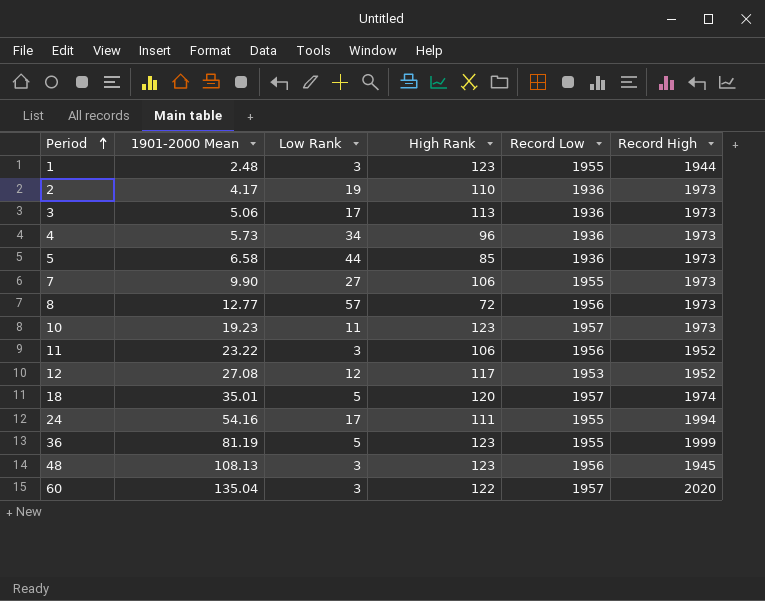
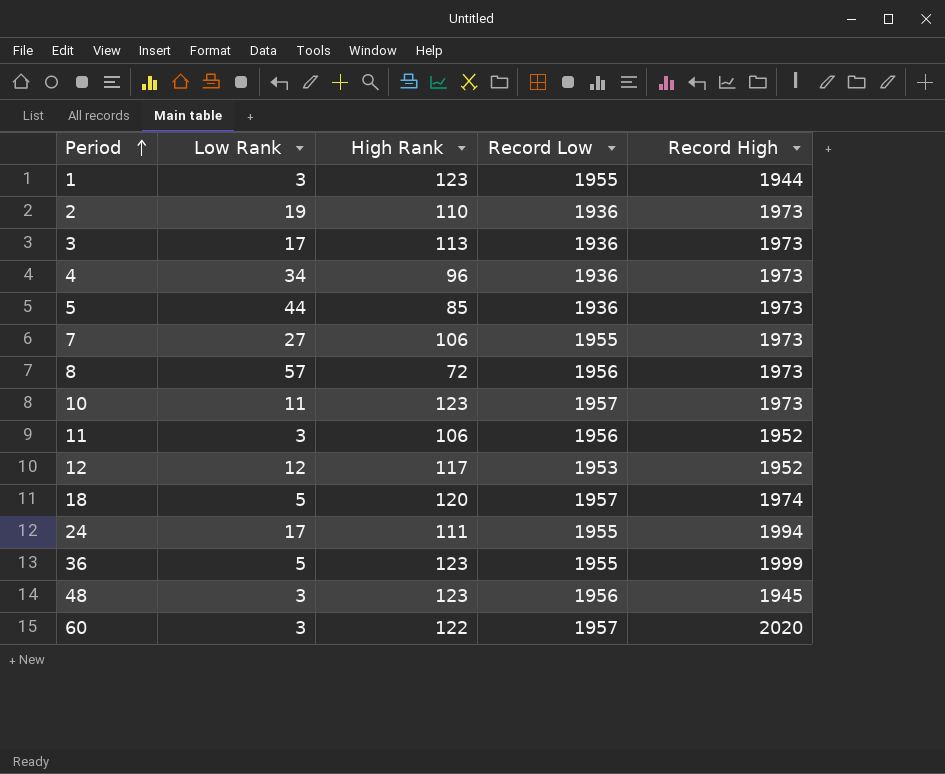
column 1901-2000 Mean | position: 2 -> none

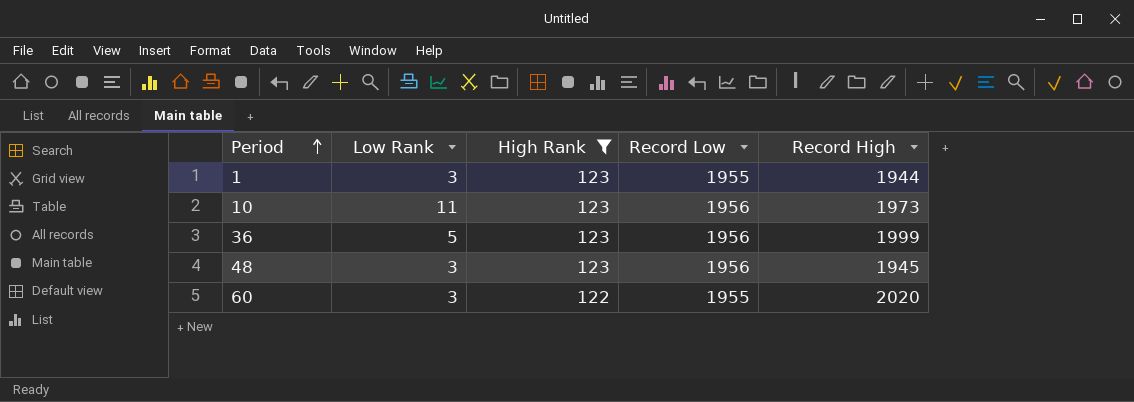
filter: none -> High Rank >= 122
10 | Record Low: 1957 -> 1956
36 | Record Low: 1955 -> 1956
60 | Record Low: 1957 -> 1955

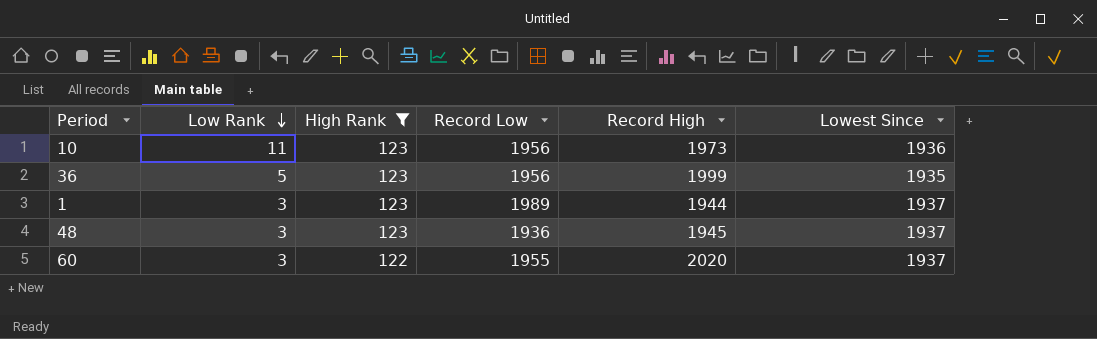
row order: Period ascending -> Low Rank descending
column Lowest Since | position: none -> 6
1 | Record Low: 1955 -> 1989
48 | Record Low: 1956 -> 1936

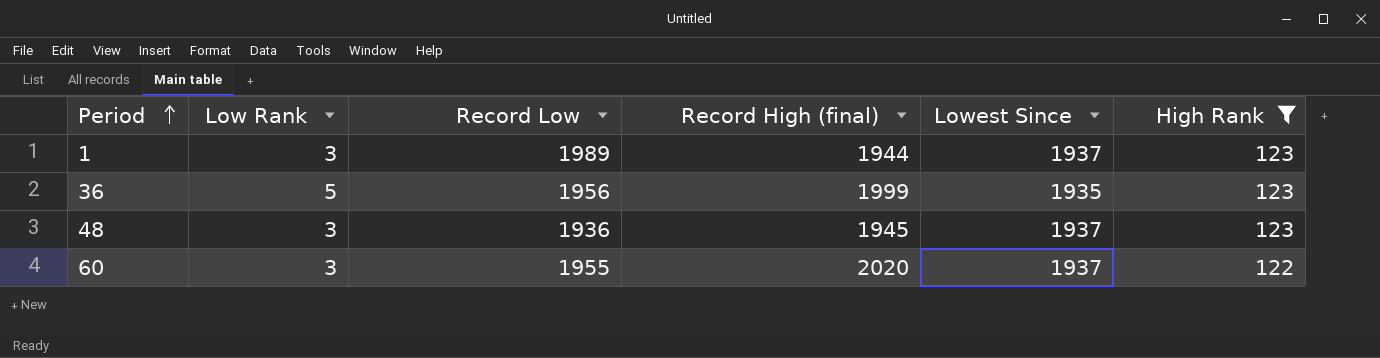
row order: Low Rank descending -> Period ascending
column name: Record High -> Record High (final)
column High Rank | position: 3 -> 6
row 10: 11 | 123 | 1956 | 1973 | 1936 -> none

